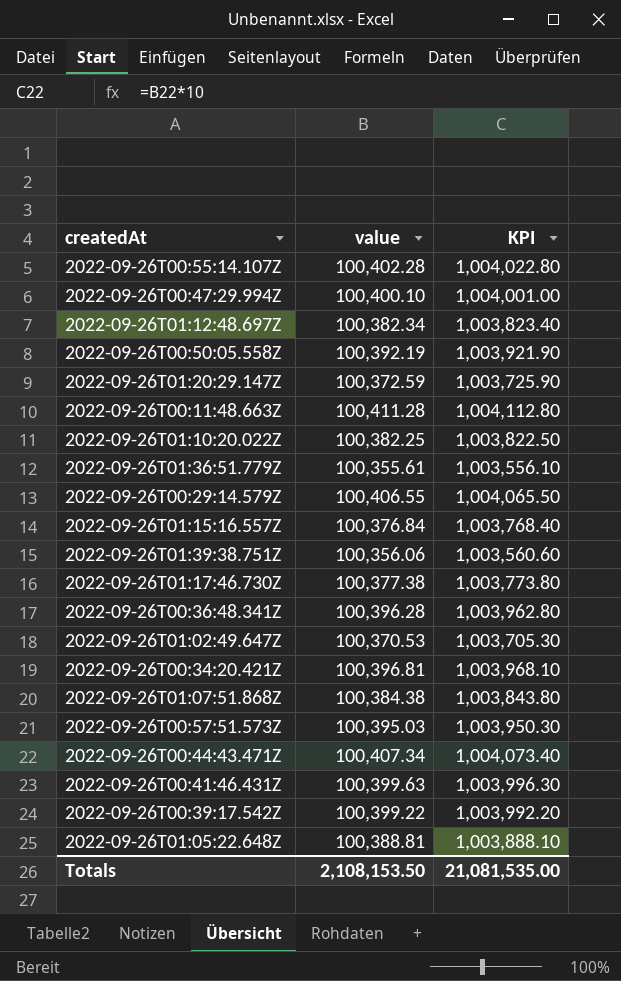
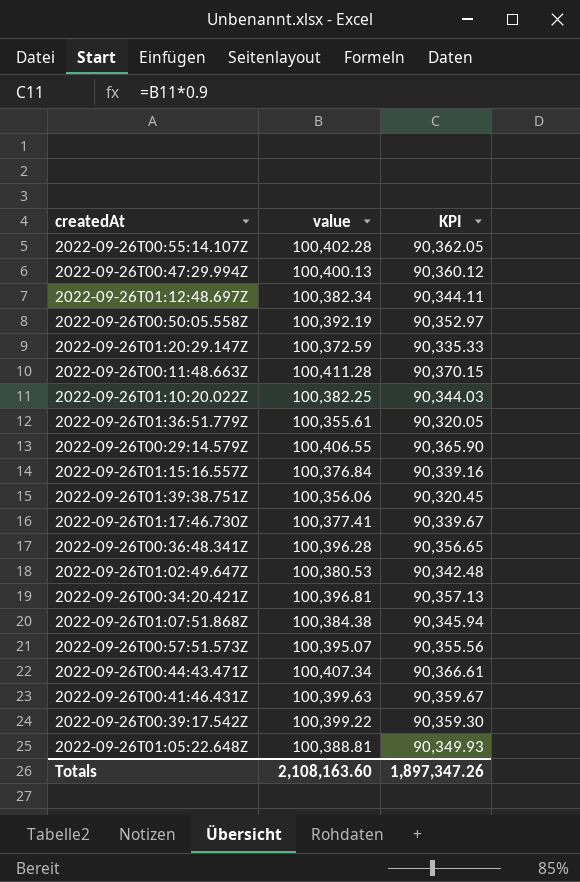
column KPI | formula: [value] * 10 -> [value] * 0.9
2022-09-26T00:47:29.994Z | value: 100,400.10 -> 100,400.13
2022-09-26T01:17:46.730Z | value: 100,377.38 -> 100,377.41
2022-09-26T01:02:49.647Z | value: 100,370.53 -> 100,380.53
2022-09-26T00:57:51.573Z | value: 100,395.03 -> 100,395.07
Totals | value: 2,108,153.50 -> 2,108,163.60
Totals | KPI: 21,081,535.00 -> 1,897,347.26

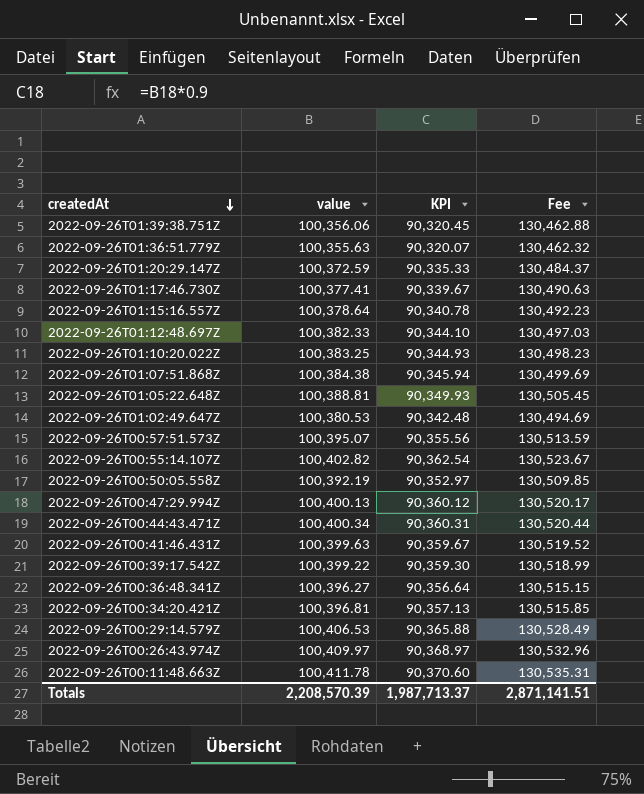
row order: none -> createdAt descending
column Fee | formula: none -> [value] * 1.3
2022-09-26T01:36:51.779Z | value: 100,355.61 -> 100,355.63
2022-09-26T01:36:51.779Z | KPI: 90,320.05 -> 90,320.07
2022-09-26T01:15:16.557Z | value: 100,376.84 -> 100,378.64
2022-09-26T01:15:16.557Z | KPI: 90,339.16 -> 90,340.78
2022-09-26T01:12:48.697Z | value: 100,382.34 -> 100,382.33
2022-09-26T01:12:48.697Z | KPI: 90,344.11 -> 90,344.10
2022-09-26T01:10:20.022Z | value: 100,382.25 -> 100,383.25
2022-09-26T01:10:20.022Z | KPI: 90,344.03 -> 90,344.93
2022-09-26T00:55:14.107Z | value: 100,402.28 -> 100,402.82
2022-09-26T00:55:14.107Z | KPI: 90,362.05 -> 90,362.54
2022-09-26T00:44:43.471Z | value: 100,407.34 -> 100,400.34
2022-09-26T00:44:43.471Z | KPI: 90,366.61 -> 90,360.31
2022-09-26T00:36:48.341Z | value: 100,396.28 -> 100,396.27
2022-09-26T00:36:48.341Z | KPI: 90,356.65 -> 90,356.64
2022-09-26T00:29:14.579Z | value: 100,406.55 -> 100,406.53
2022-09-26T00:29:14.579Z | KPI: 90,365.90 -> 90,365.88
row 2022-09-26T00:26:43.974Z: none -> 100,409.97 | 90,368.97 | 130,532.96
2022-09-26T00:11:48.663Z | value: 100,411.28 -> 100,411.78
2022-09-26T00:11:48.663Z | KPI: 90,370.15 -> 90,370.60
Totals | value: 2,108,163.60 -> 2,208,570.39
Totals | KPI: 1,897,347.26 -> 1,987,713.37

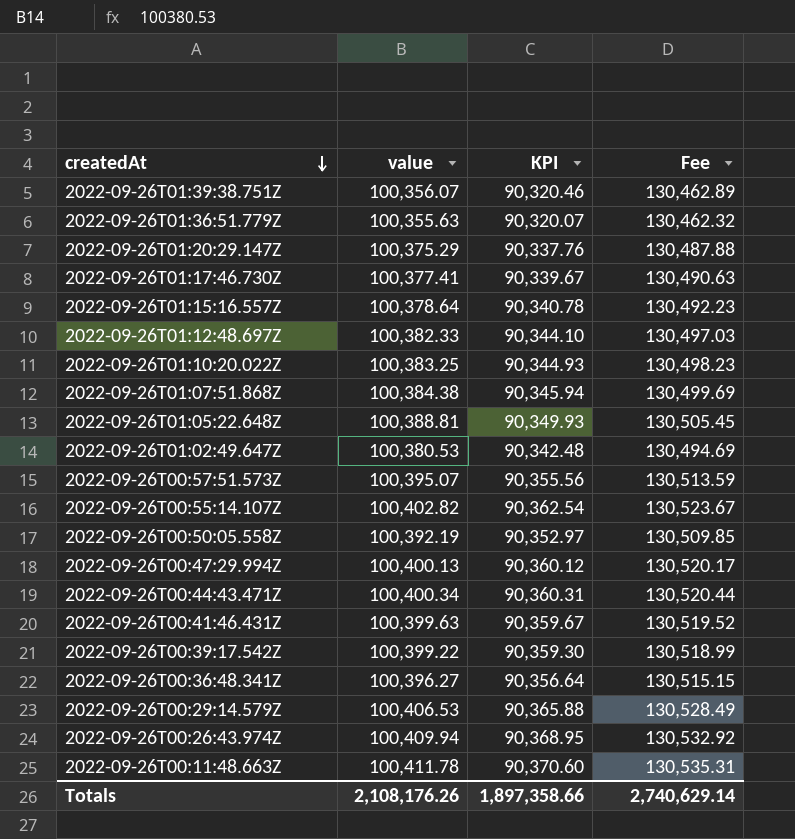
row 2022-09-26T00:34:20.421Z: 100,396.81 | 90,357.13 | 130,515.85 -> none
2022-09-26T01:39:38.751Z | value: 100,356.06 -> 100,356.07
2022-09-26T01:39:38.751Z | KPI: 90,320.45 -> 90,320.46
2022-09-26T01:39:38.751Z | Fee: 130,462.88 -> 130,462.89
2022-09-26T01:20:29.147Z | value: 100,372.59 -> 100,375.29
2022-09-26T01:20:29.147Z | KPI: 90,335.33 -> 90,337.76
2022-09-26T01:20:29.147Z | Fee: 130,484.37 -> 130,487.88
2022-09-26T00:26:43.974Z | value: 100,409.97 -> 100,409.94
2022-09-26T00:26:43.974Z | KPI: 90,368.97 -> 90,368.95
2022-09-26T00:26:43.974Z | Fee: 130,532.96 -> 130,532.92
Totals | value: 2,208,570.39 -> 2,108,176.26
Totals | KPI: 1,987,713.37 -> 1,897,358.66
Totals | Fee: 2,871,141.51 -> 2,740,629.14

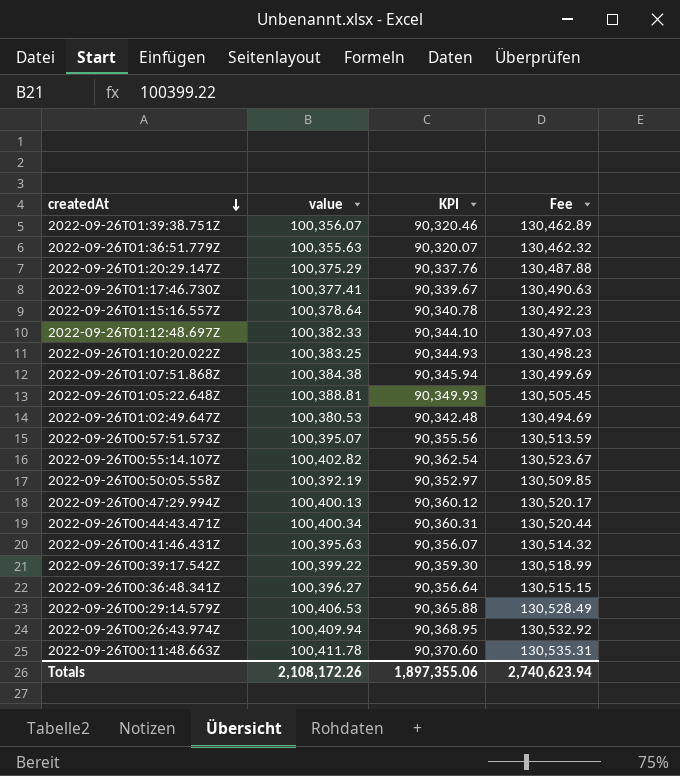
2022-09-26T00:41:46.431Z | value: 100,399.63 -> 100,395.63
2022-09-26T00:41:46.431Z | KPI: 90,359.67 -> 90,356.07
2022-09-26T00:41:46.431Z | Fee: 130,519.52 -> 130,514.32
Totals | value: 2,108,176.26 -> 2,108,172.26
Totals | KPI: 1,897,358.66 -> 1,897,355.06
Totals | Fee: 2,740,629.14 -> 2,740,623.94

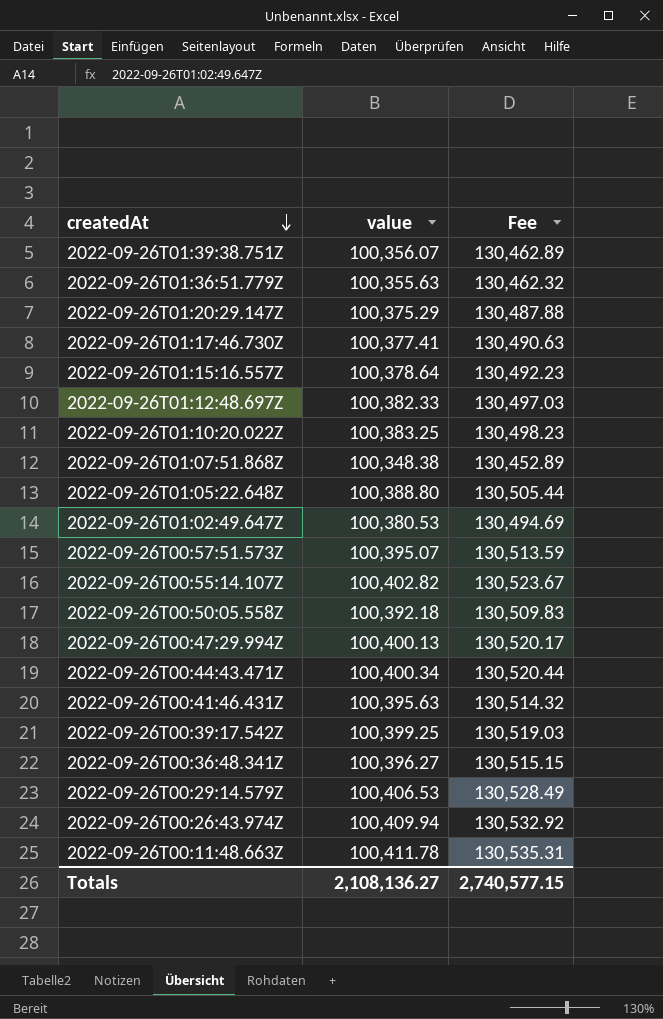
column KPI | formula: [value] * 0.9 -> none
2022-09-26T01:07:51.868Z | value: 100,384.38 -> 100,348.38
2022-09-26T01:07:51.868Z | Fee: 130,499.69 -> 130,452.89
2022-09-26T01:05:22.648Z | value: 100,388.81 -> 100,388.80
2022-09-26T01:05:22.648Z | Fee: 130,505.45 -> 130,505.44
2022-09-26T00:50:05.558Z | value: 100,392.19 -> 100,392.18
2022-09-26T00:50:05.558Z | Fee: 130,509.85 -> 130,509.83
2022-09-26T00:39:17.542Z | value: 100,399.22 -> 100,399.25
2022-09-26T00:39:17.542Z | Fee: 130,518.99 -> 130,519.03
Totals | value: 2,108,172.26 -> 2,108,136.27
Totals | Fee: 2,740,623.94 -> 2,740,577.15

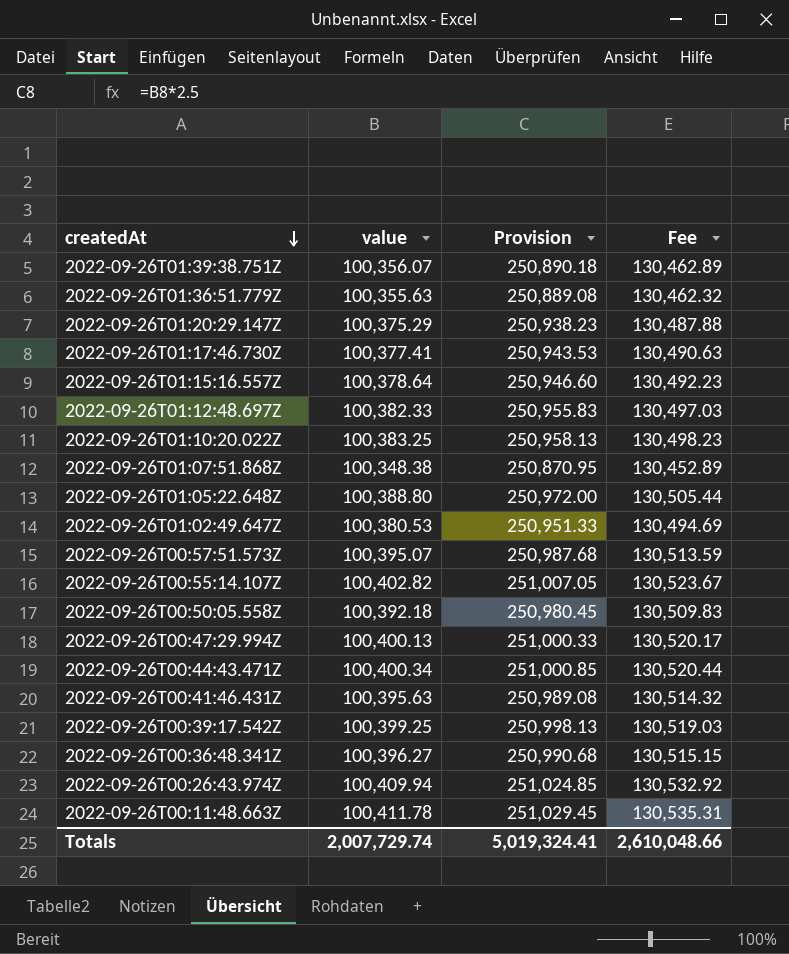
column Provision | formula: none -> [value] * 2.5
row 2022-09-26T00:29:14.579Z: 100,406.53 | 130,528.49 -> none
Totals | value: 2,108,136.27 -> 2,007,729.74
Totals | Fee: 2,740,577.15 -> 2,610,048.66

